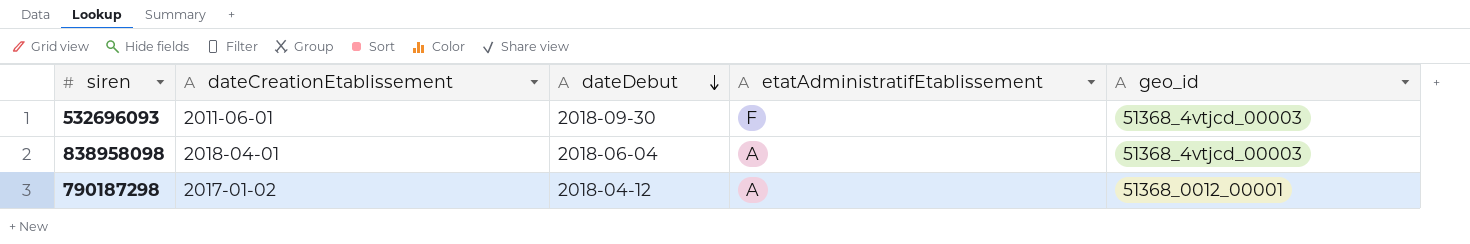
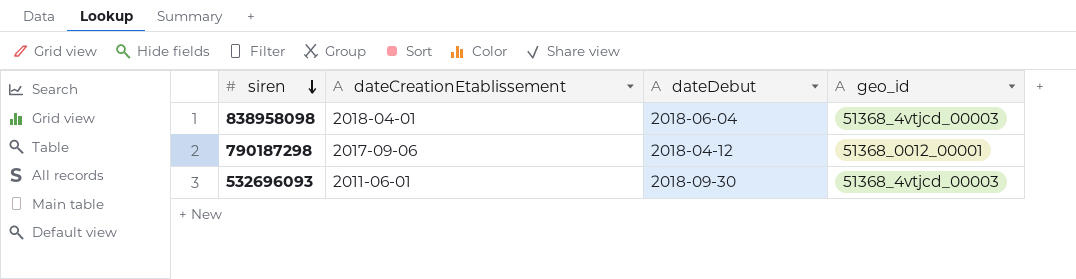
row order: dateDebut descending -> siren descending
column etatAdministratifEtablissement | position: 4 -> none
790187298 | dateCreationEtablissement: 2017-01-02 -> 2017-09-06

